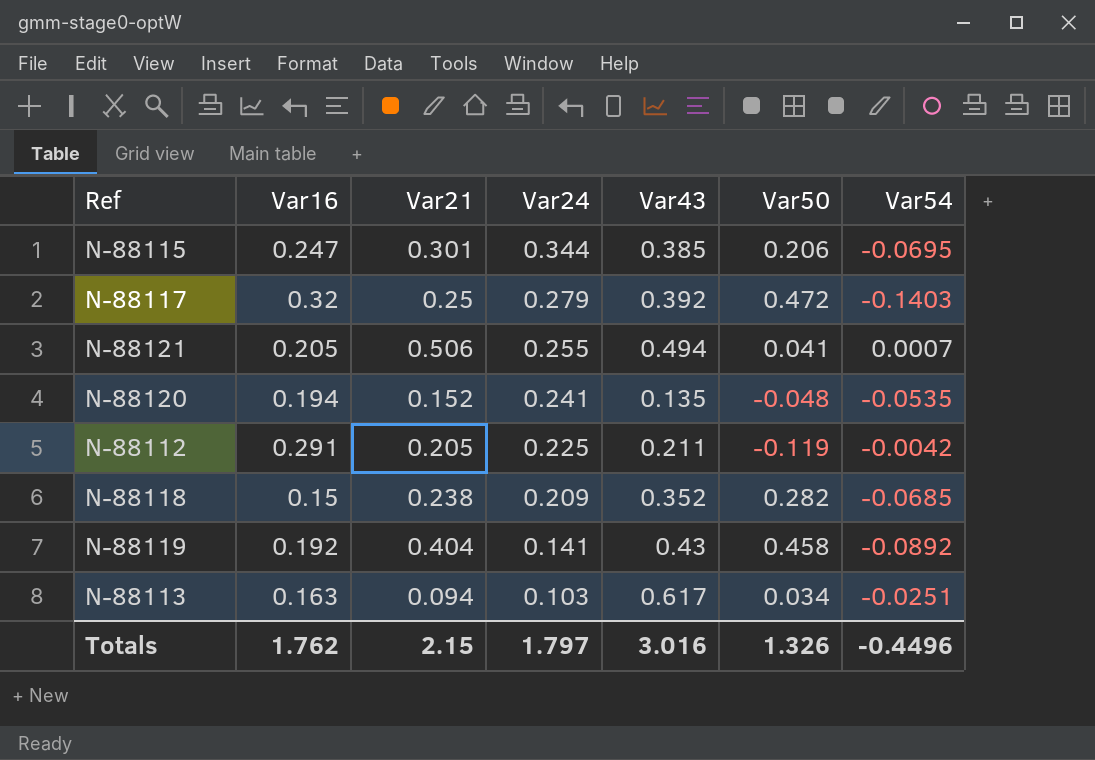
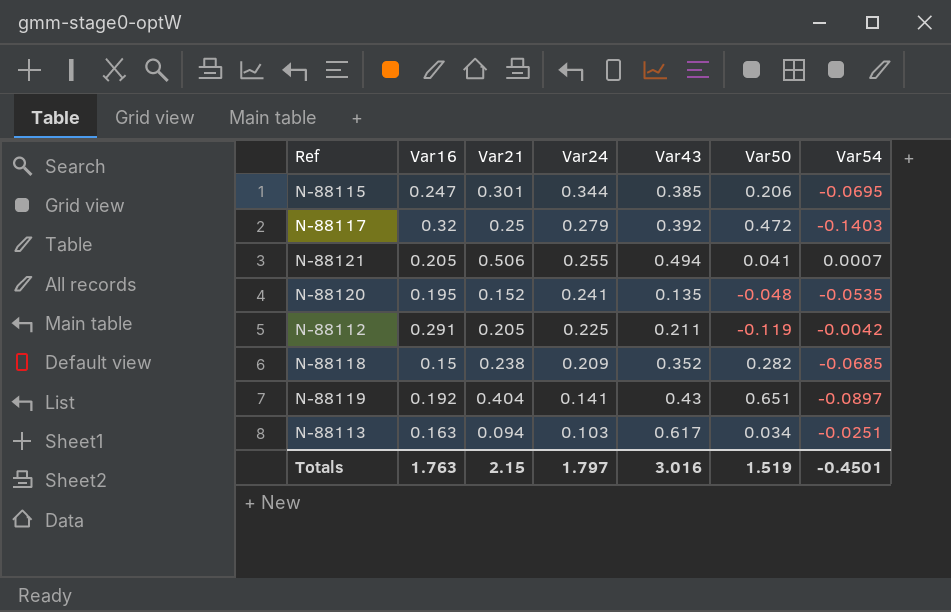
N-88120 | Var16: 0.194 -> 0.195
N-88119 | Var50: 0.458 -> 0.651
N-88119 | Var54: -0.0892 -> -0.0897
Totals | Var16: 1.762 -> 1.763
Totals | Var50: 1.326 -> 1.519
Totals | Var54: -0.4496 -> -0.4501

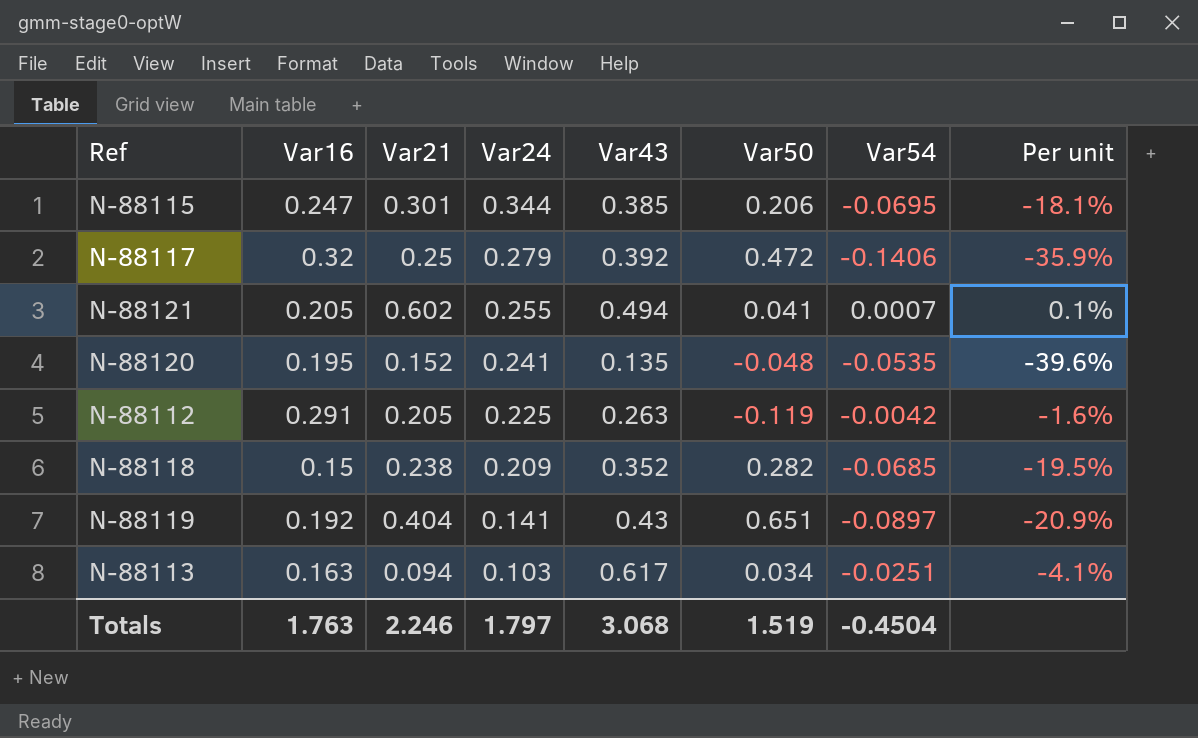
column Per unit | formula: none -> [Var54] / [Var43]
N-88117 | Var54: -0.1403 -> -0.1406
N-88121 | Var21: 0.506 -> 0.602
N-88112 | Var43: 0.211 -> 0.263
Totals | Var21: 2.15 -> 2.246
Totals | Var43: 3.016 -> 3.068
Totals | Var54: -0.4501 -> -0.4504

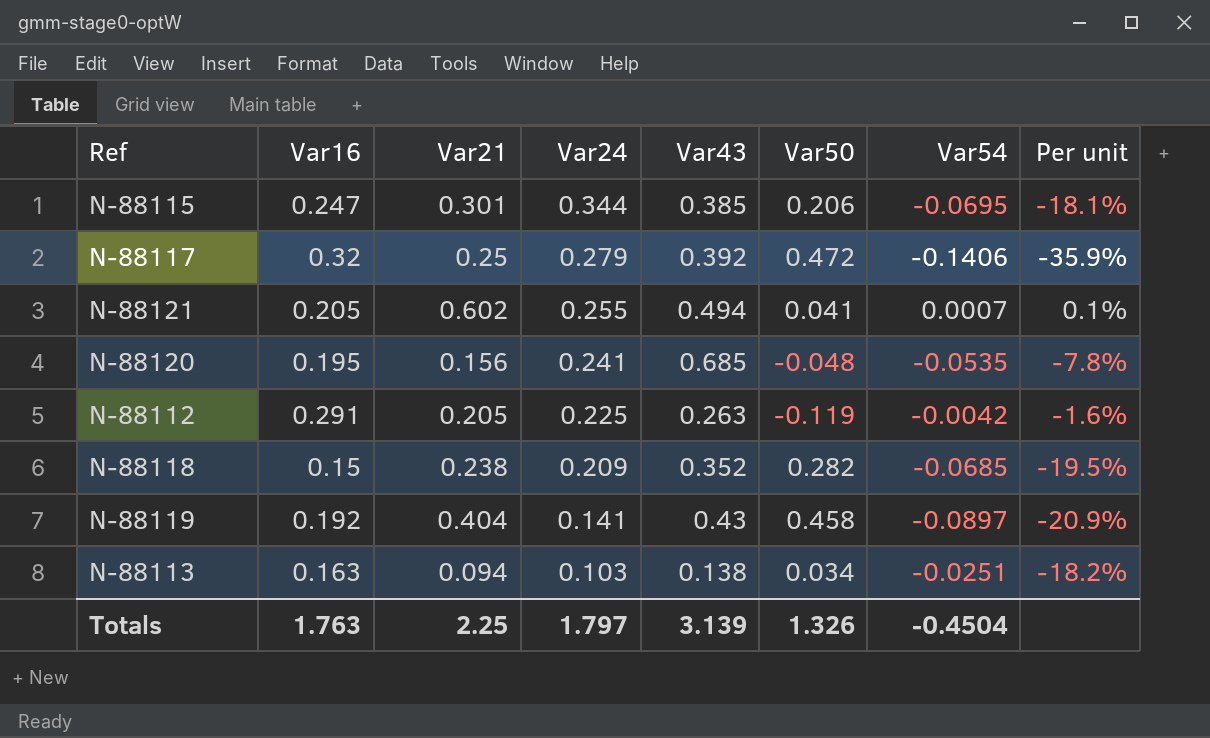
N-88120 | Var21: 0.152 -> 0.156
N-88120 | Var43: 0.135 -> 0.685
N-88120 | Per unit: -39.6% -> -7.8%
N-88119 | Var50: 0.651 -> 0.458
N-88113 | Var43: 0.617 -> 0.138
N-88113 | Per unit: -4.1% -> -18.2%
Totals | Var21: 2.246 -> 2.25
Totals | Var43: 3.068 -> 3.139
Totals | Var50: 1.519 -> 1.326

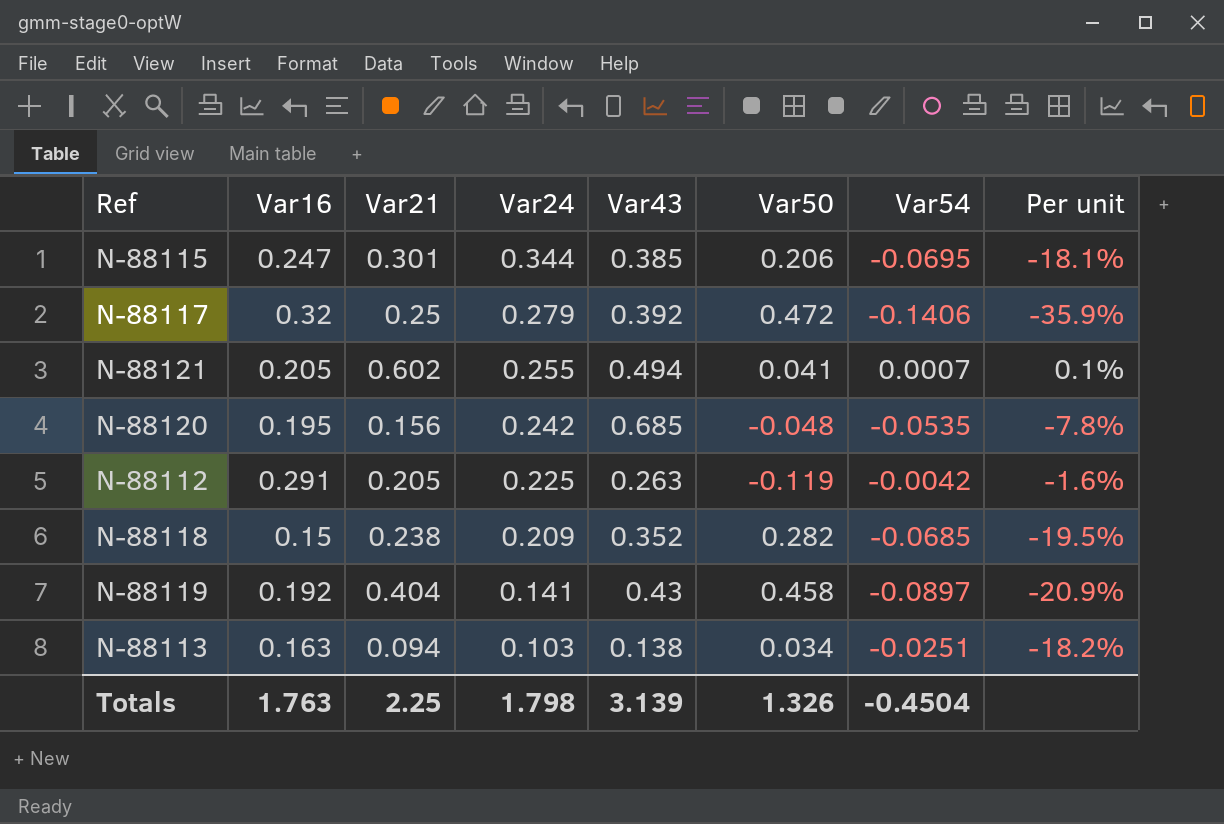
N-88120 | Var24: 0.241 -> 0.242
Totals | Var24: 1.797 -> 1.798

